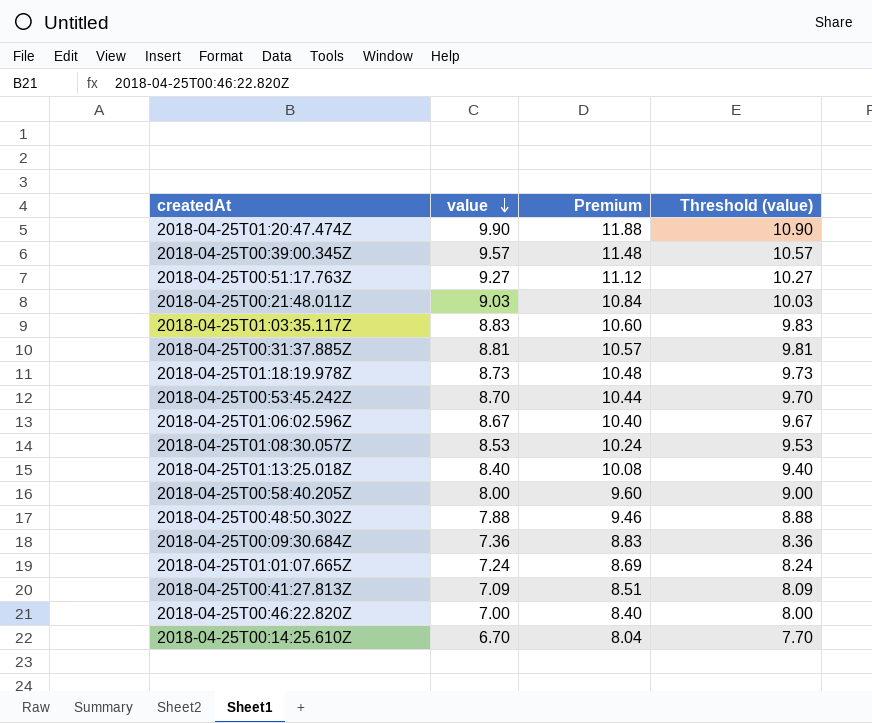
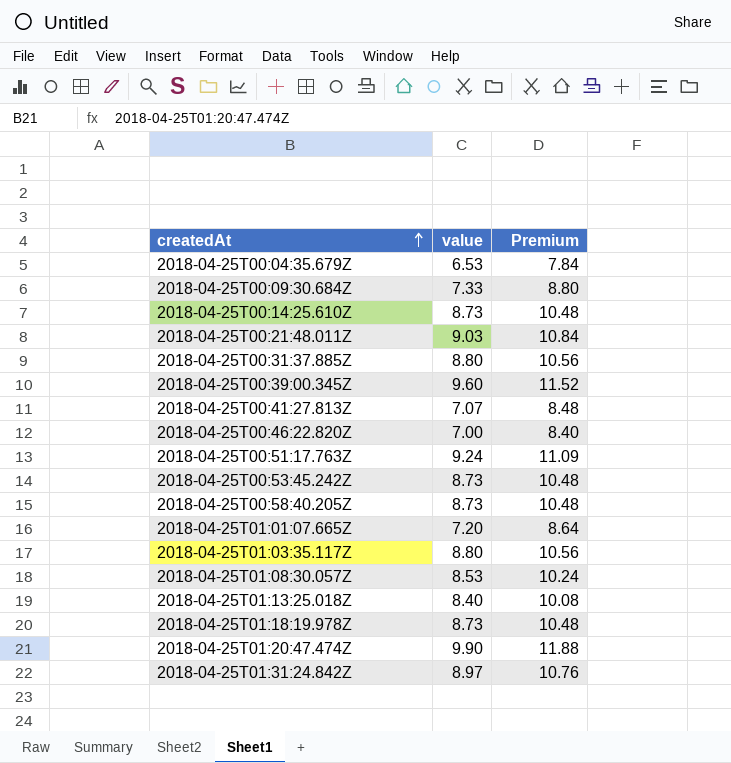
row order: value descending -> createdAt ascending
column Threshold (value) | formula: [value] + 1 -> none
row 2018-04-25T01:06:02.596Z: 8.67 | 10.40 | 9.67 -> none
row 2018-04-25T00:48:50.302Z: 7.88 | 9.46 | 8.88 -> none
row 2018-04-25T00:04:35.679Z: none -> 6.53 | 7.84
2018-04-25T00:09:30.684Z | value: 7.36 -> 7.33
2018-04-25T00:09:30.684Z | Premium: 8.83 -> 8.80
2018-04-25T00:14:25.610Z | value: 6.70 -> 8.73
2018-04-25T00:14:25.610Z | Premium: 8.04 -> 10.48
2018-04-25T00:31:37.885Z | value: 8.81 -> 8.80
2018-04-25T00:31:37.885Z | Premium: 10.57 -> 10.56
2018-04-25T00:39:00.345Z | value: 9.57 -> 9.60
2018-04-25T00:39:00.345Z | Premium: 11.48 -> 11.52
2018-04-25T00:41:27.813Z | value: 7.09 -> 7.07
2018-04-25T00:41:27.813Z | Premium: 8.51 -> 8.48
2018-04-25T00:51:17.763Z | value: 9.27 -> 9.24
2018-04-25T00:51:17.763Z | Premium: 11.12 -> 11.09
2018-04-25T00:53:45.242Z | value: 8.70 -> 8.73
2018-04-25T00:53:45.242Z | Premium: 10.44 -> 10.48
2018-04-25T00:58:40.205Z | value: 8.00 -> 8.73
2018-04-25T00:58:40.205Z | Premium: 9.60 -> 10.48
2018-04-25T01:01:07.665Z | value: 7.24 -> 7.20
2018-04-25T01:01:07.665Z | Premium: 8.69 -> 8.64
2018-04-25T01:03:35.117Z | value: 8.83 -> 8.80
2018-04-25T01:03:35.117Z | Premium: 10.60 -> 10.56
row 2018-04-25T01:31:24.842Z: none -> 8.97 | 10.76

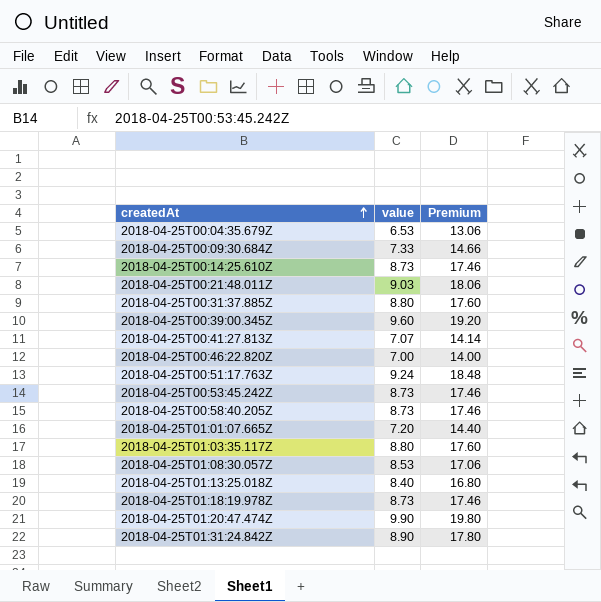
column Premium | formula: [value] * 1.2 -> [value] * 2
2018-04-25T01:31:24.842Z | value: 8.97 -> 8.90

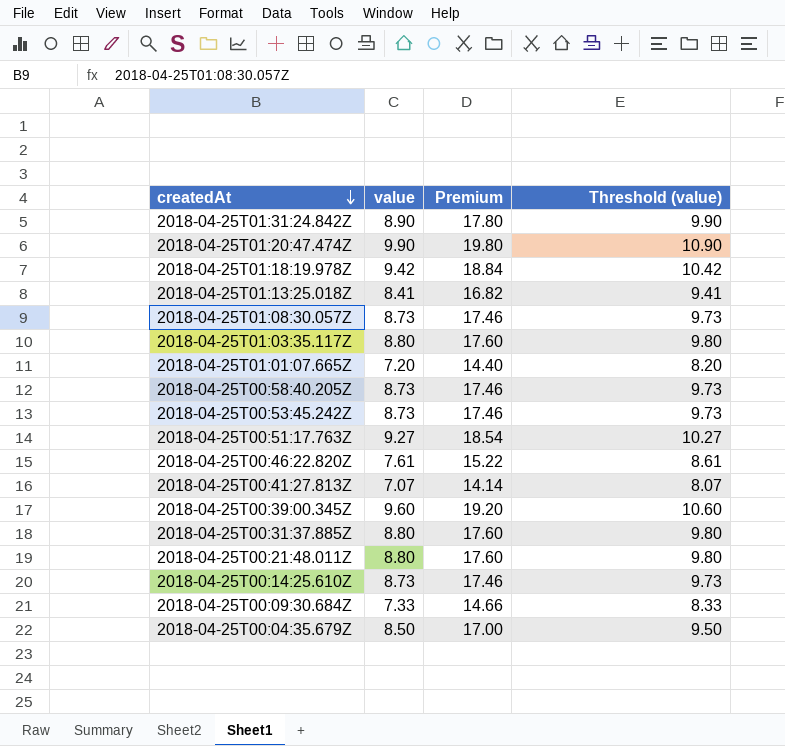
row order: createdAt ascending -> createdAt descending
column Threshold (value) | formula: none -> [value] + 1
2018-04-25T01:18:19.978Z | value: 8.73 -> 9.42
2018-04-25T01:18:19.978Z | Premium: 17.46 -> 18.84
2018-04-25T01:13:25.018Z | value: 8.40 -> 8.41
2018-04-25T01:13:25.018Z | Premium: 16.80 -> 16.82
2018-04-25T01:08:30.057Z | value: 8.53 -> 8.73
2018-04-25T01:08:30.057Z | Premium: 17.06 -> 17.46
2018-04-25T00:51:17.763Z | value: 9.24 -> 9.27
2018-04-25T00:51:17.763Z | Premium: 18.48 -> 18.54
2018-04-25T00:46:22.820Z | value: 7.00 -> 7.61
2018-04-25T00:46:22.820Z | Premium: 14.00 -> 15.22
2018-04-25T00:21:48.011Z | value: 9.03 -> 8.80
2018-04-25T00:21:48.011Z | Premium: 18.06 -> 17.60
2018-04-25T00:04:35.679Z | value: 6.53 -> 8.50
2018-04-25T00:04:35.679Z | Premium: 13.06 -> 17.00

